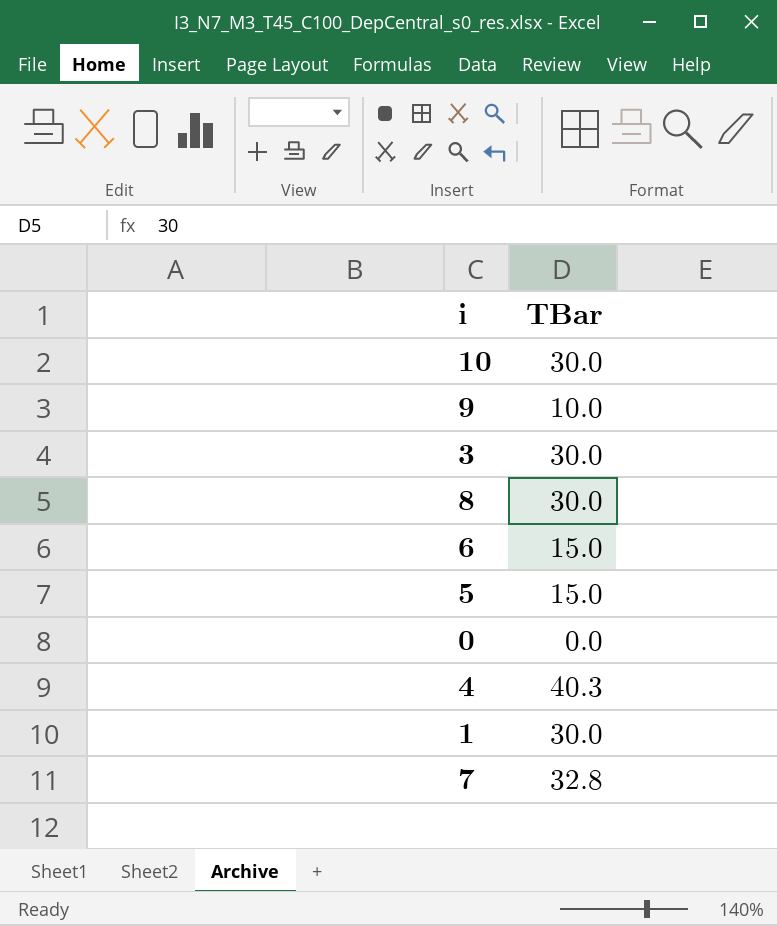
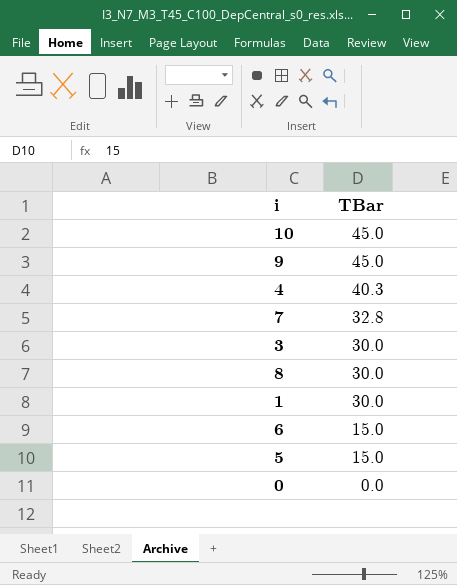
row order: none -> TBar descending
10 | TBar: 30.0 -> 45.0
9 | TBar: 10.0 -> 45.0

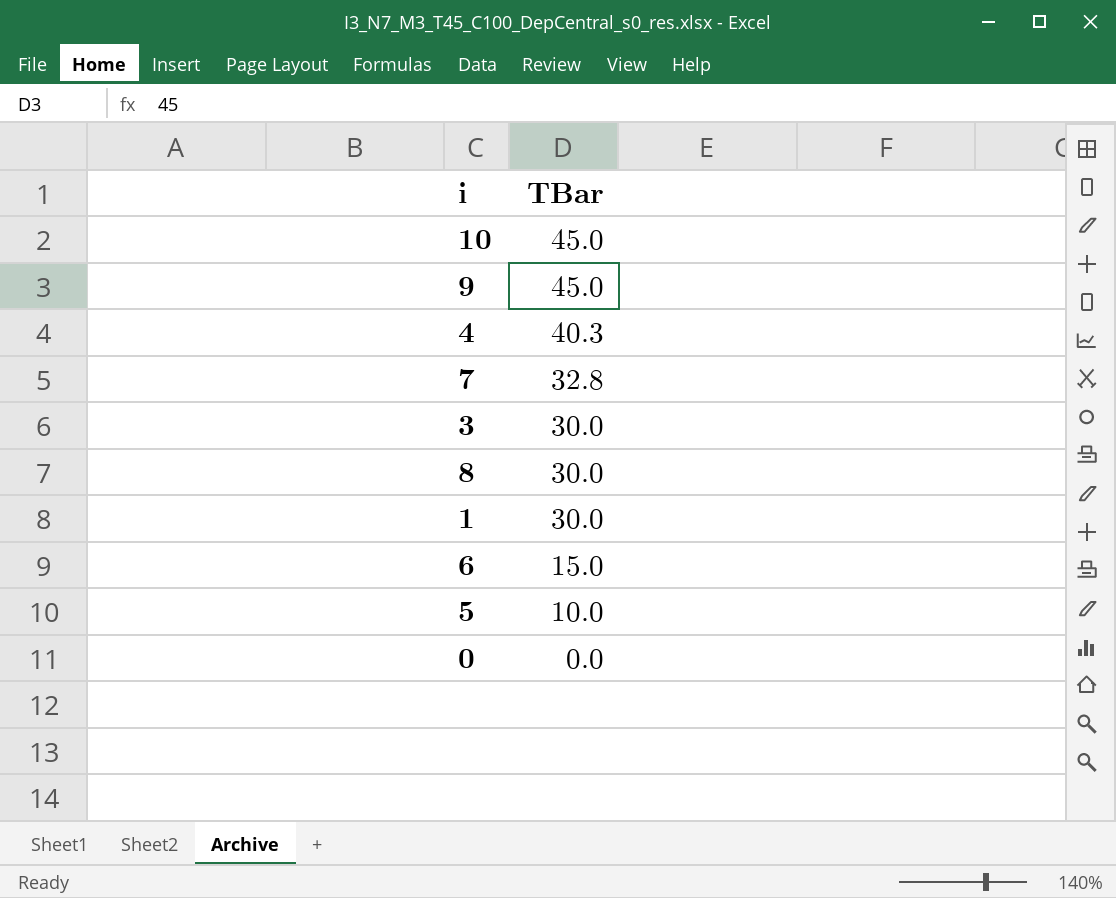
5 | TBar: 15.0 -> 10.0

